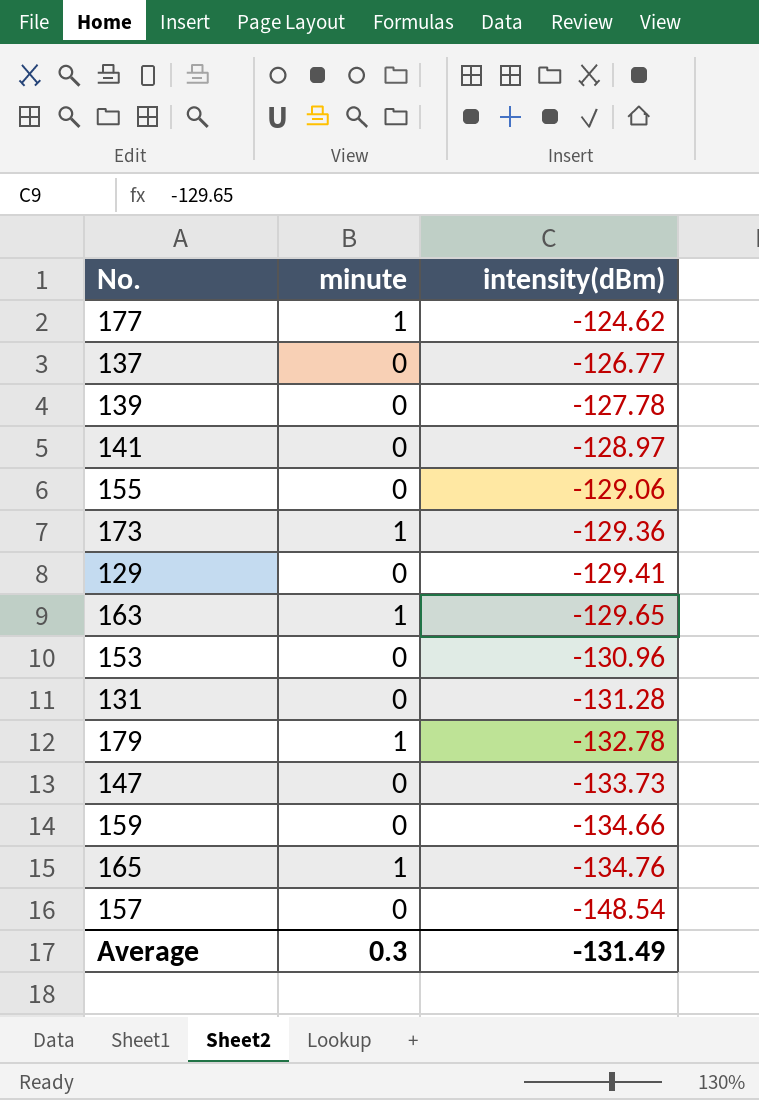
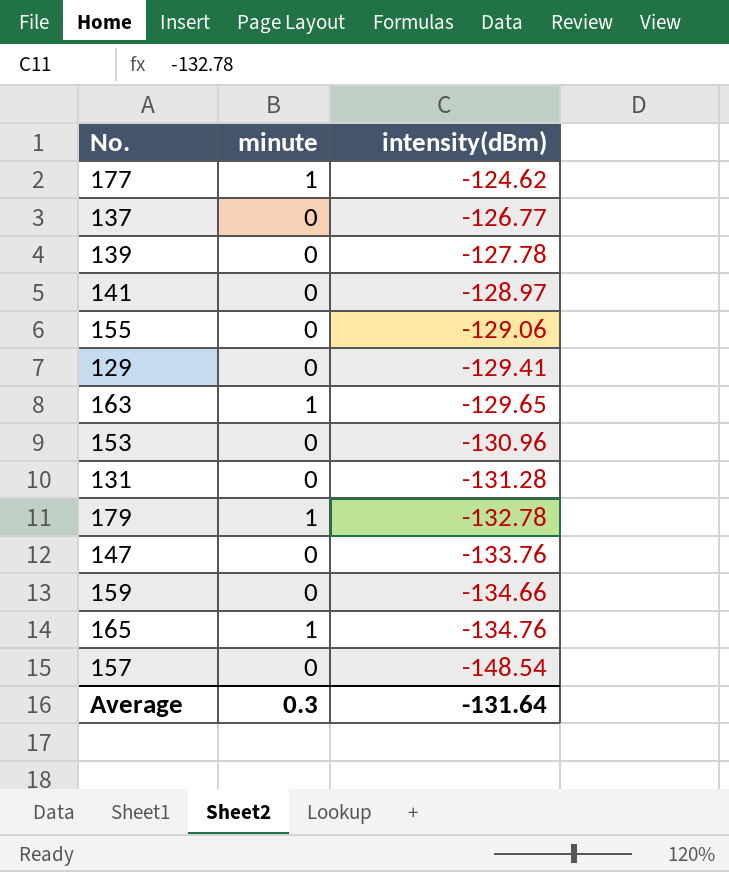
row 173: 1 | -129.36 -> none
147 | intensity(dBm): -133.73 -> -133.76
Average | intensity(dBm): -131.49 -> -131.64

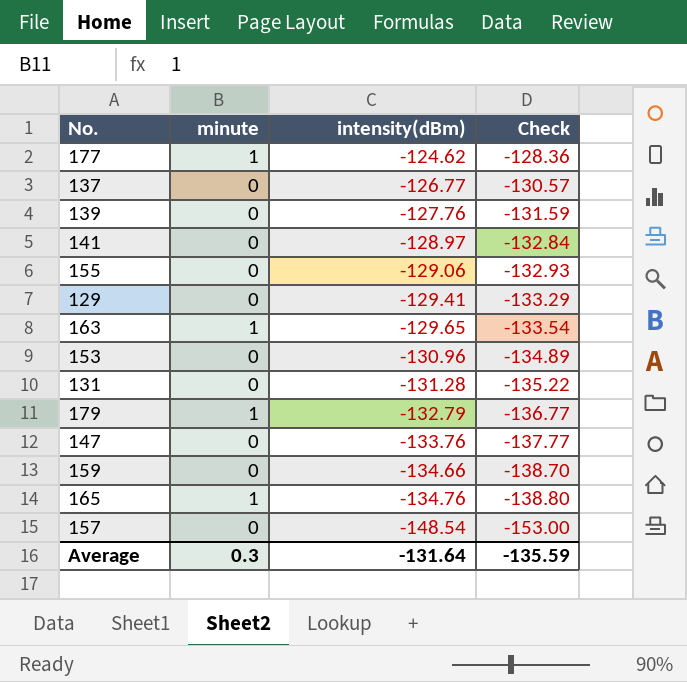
column Check | formula: none -> [intensity(dBm)] * 1.03
139 | intensity(dBm): -127.78 -> -127.76
179 | intensity(dBm): -132.78 -> -132.79

